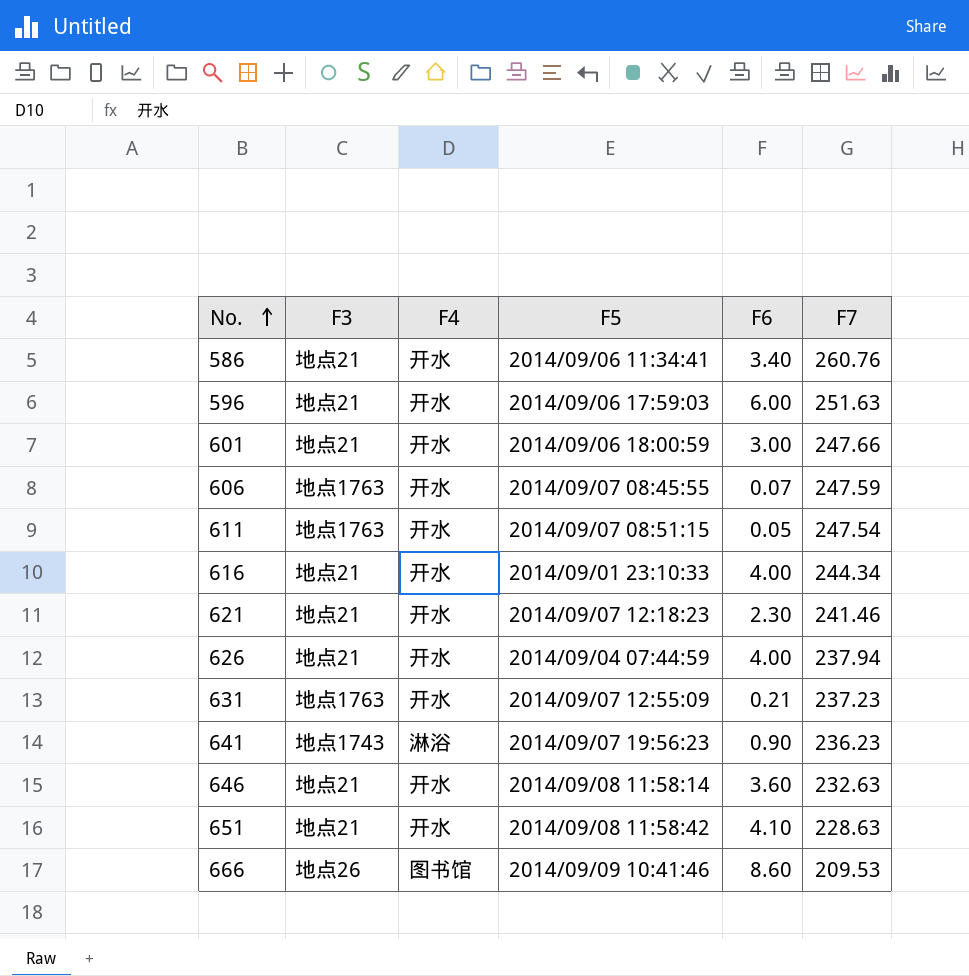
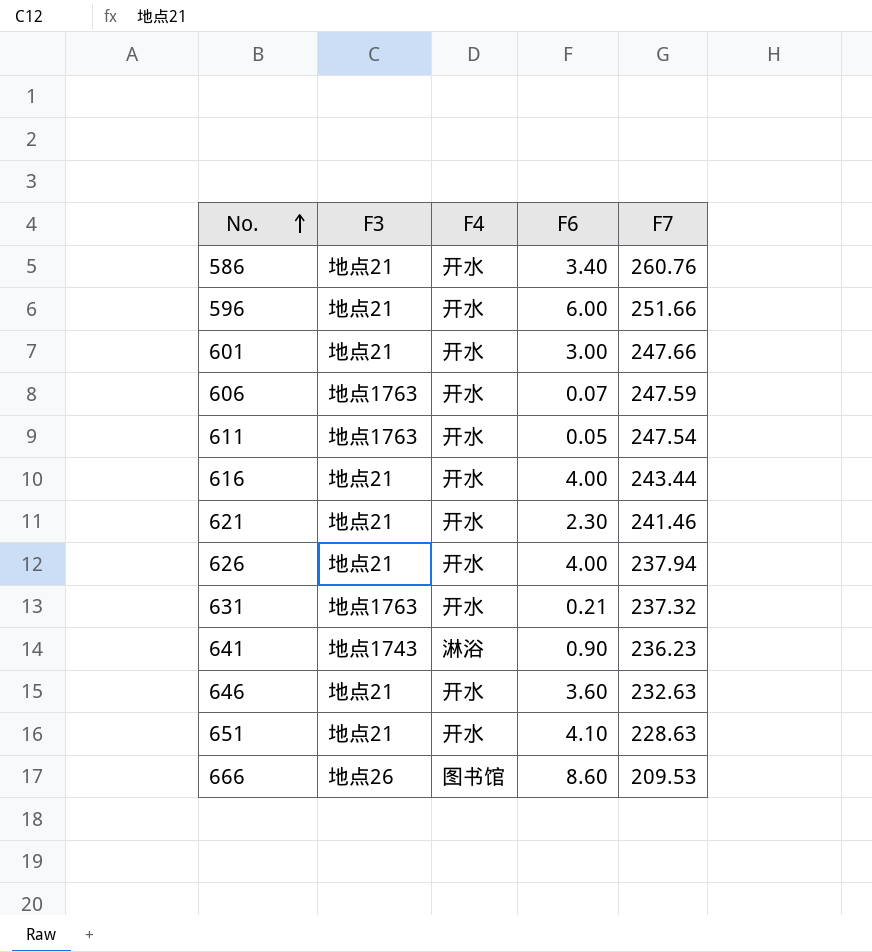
column F5 | position: 4 -> none
596 | F7: 251.63 -> 251.66
616 | F7: 244.34 -> 243.44
631 | F7: 237.23 -> 237.32

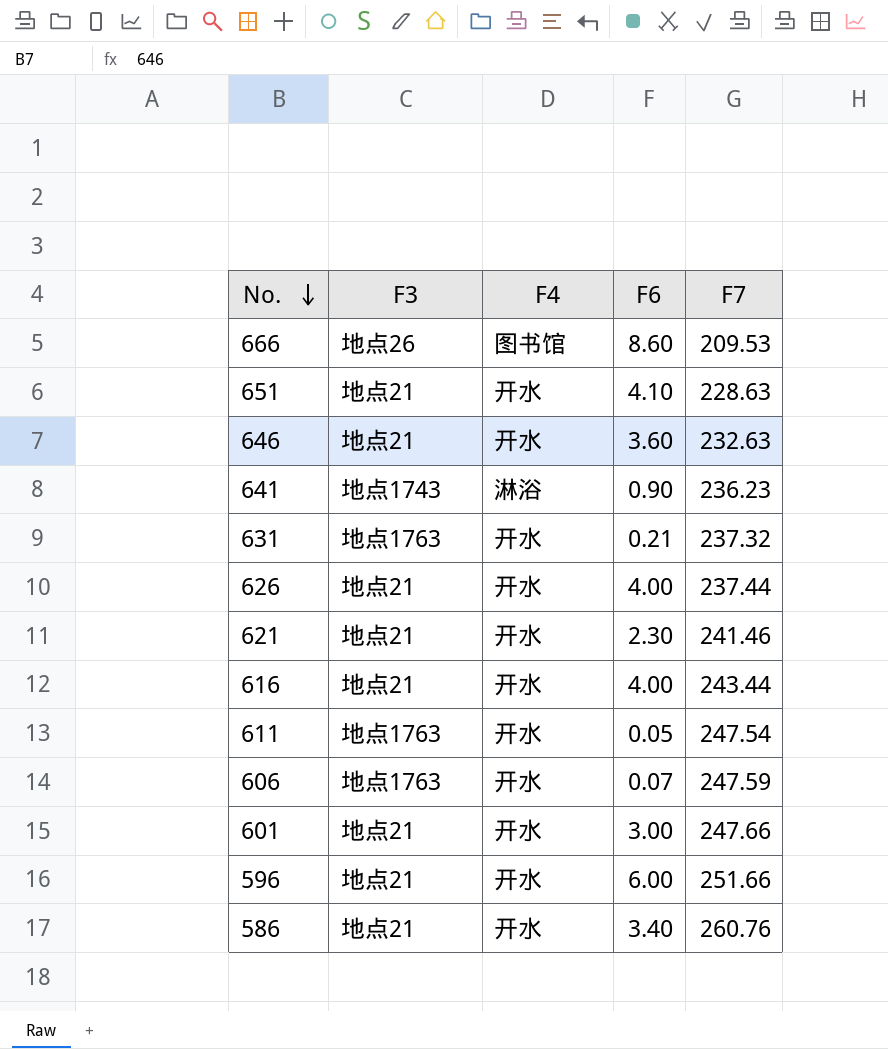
row order: No. ascending -> No. descending
626 | F7: 237.94 -> 237.44

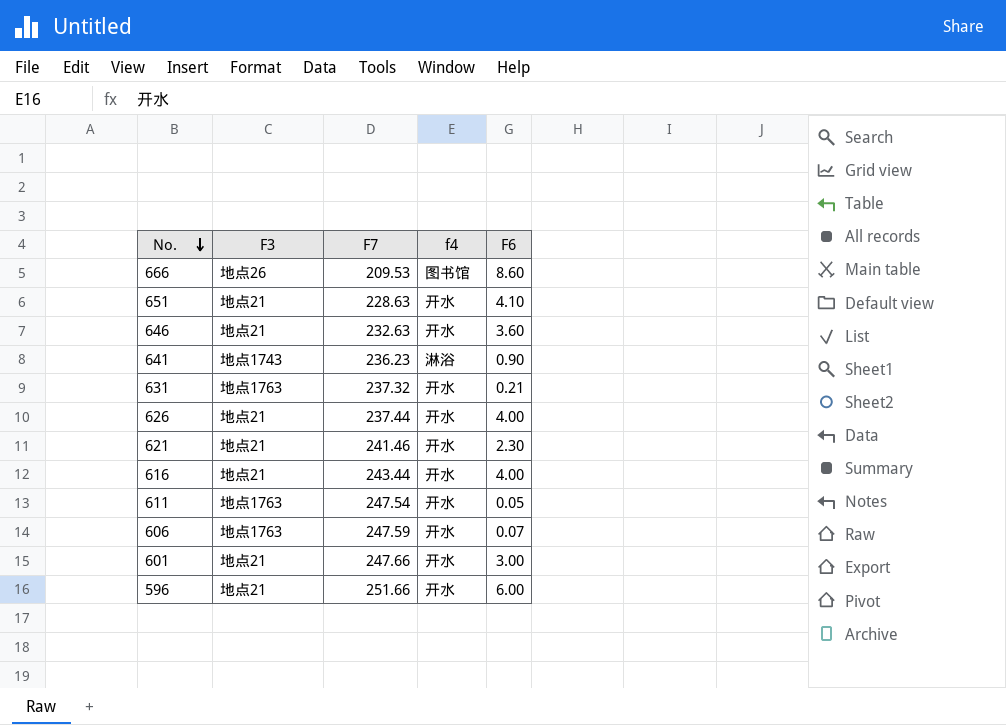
column F7 | position: 5 -> 3
column name: F4 -> f4
row 586: 地点21 | 开水 | 3.40 | 260.76 -> none

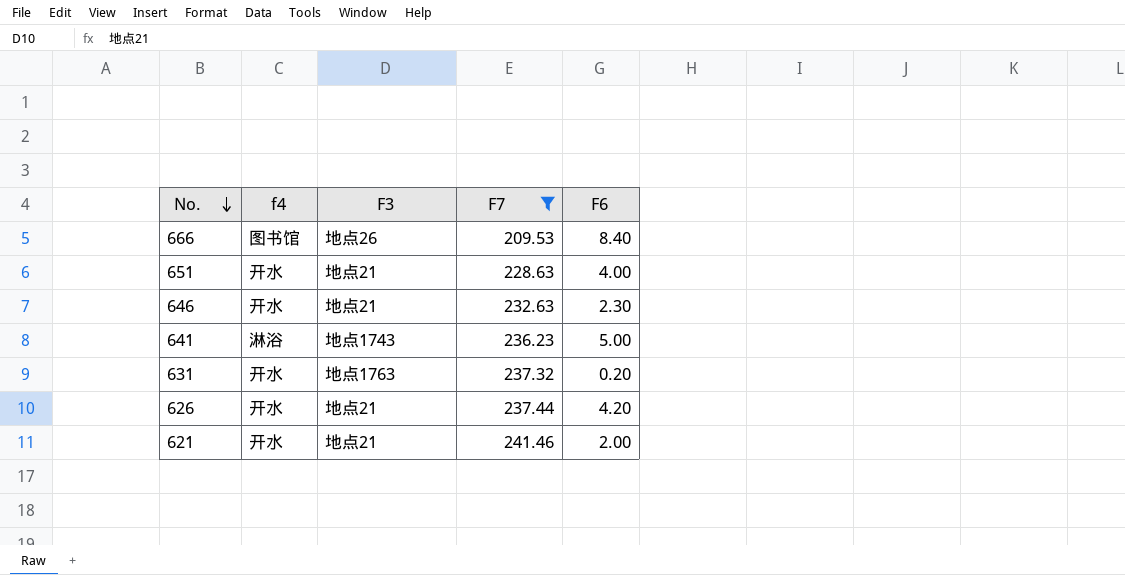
filter: none -> F7 <= 241.46
column f4 | position: 4 -> 2
666 | F6: 8.60 -> 8.40
651 | F6: 4.10 -> 4.00
646 | F6: 3.60 -> 2.30
641 | F6: 0.90 -> 5.00
631 | F6: 0.21 -> 0.20
626 | F6: 4.00 -> 4.20
621 | F6: 2.30 -> 2.00

